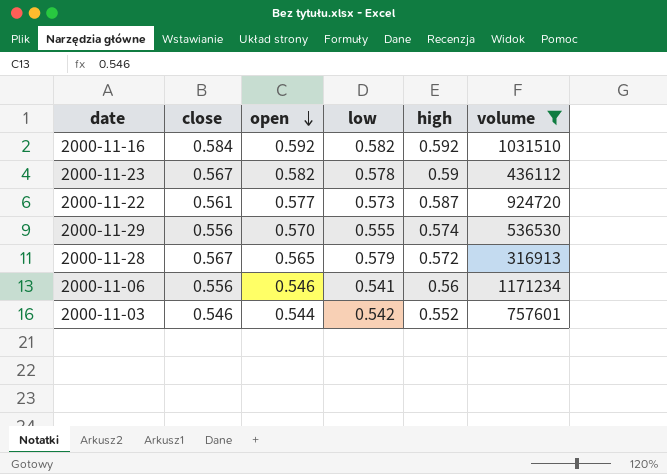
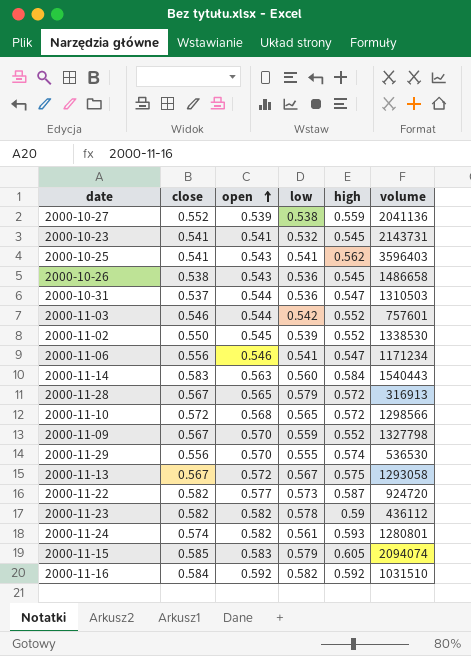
filter: volume <= 1171234 -> none
row order: open descending -> open ascending
2000-11-06 | high: 0.56 -> 0.547
2000-11-22 | close: 0.561 -> 0.582
2000-11-23 | close: 0.567 -> 0.582

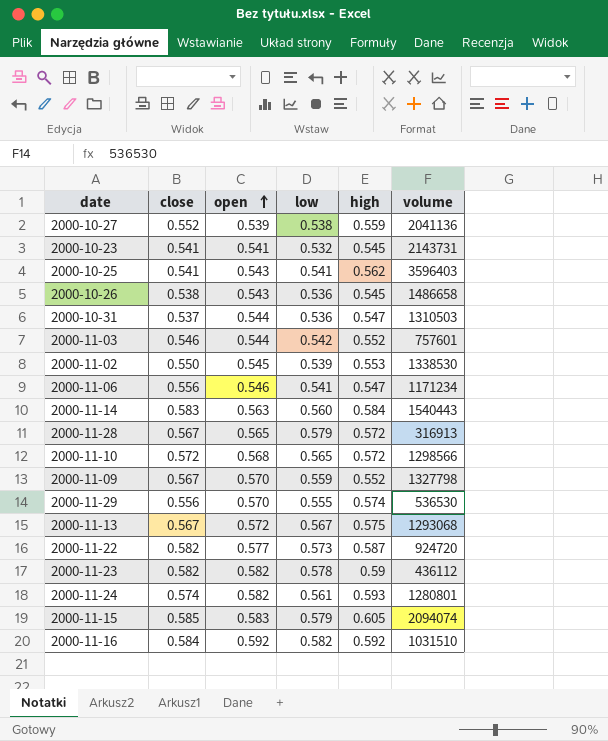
2000-11-02 | high: 0.552 -> 0.553
2000-11-13 | volume: 1293058 -> 1293068

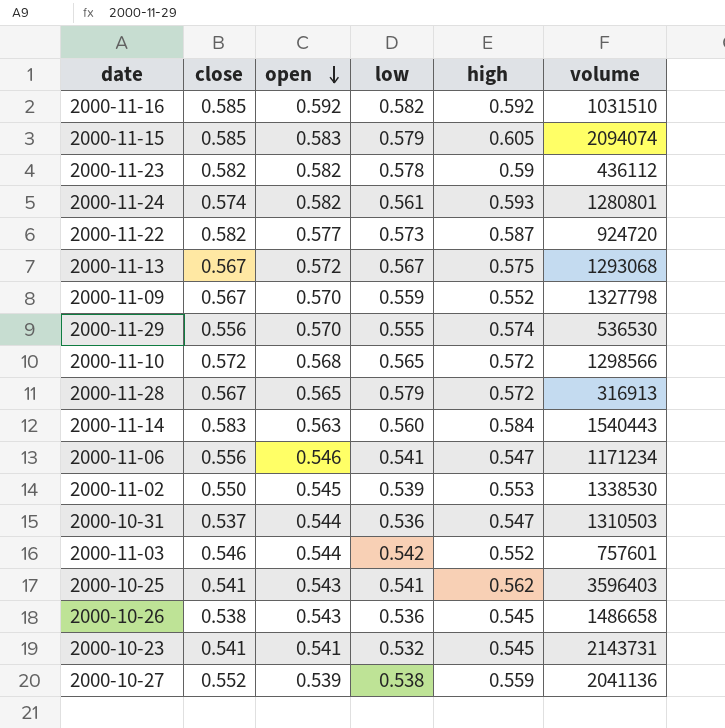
row order: open ascending -> open descending
2000-11-16 | close: 0.584 -> 0.585

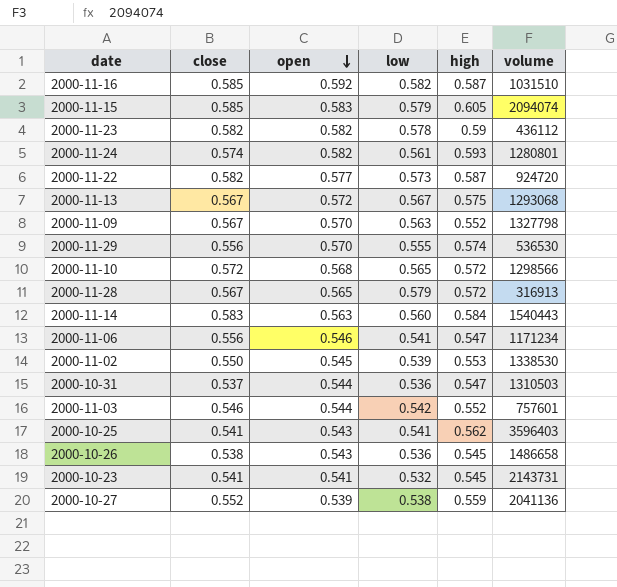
2000-11-16 | high: 0.592 -> 0.587
2000-11-09 | low: 0.559 -> 0.563

